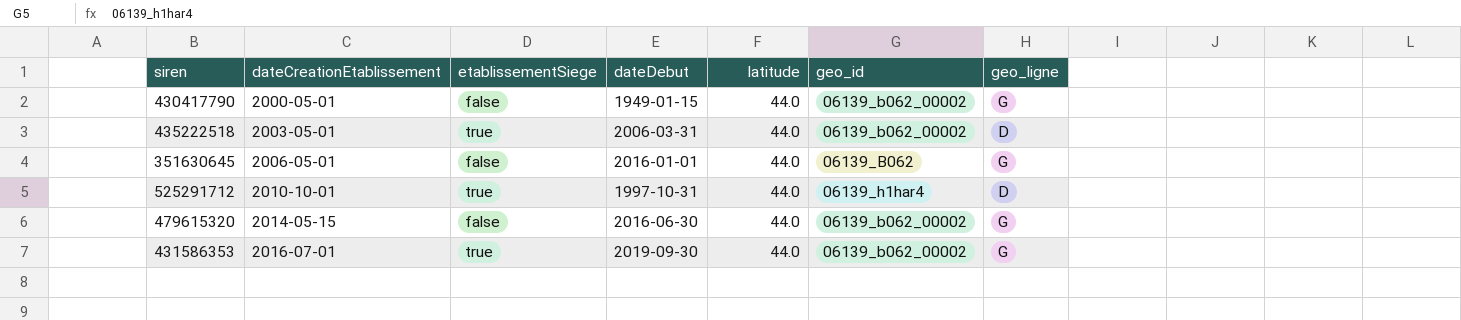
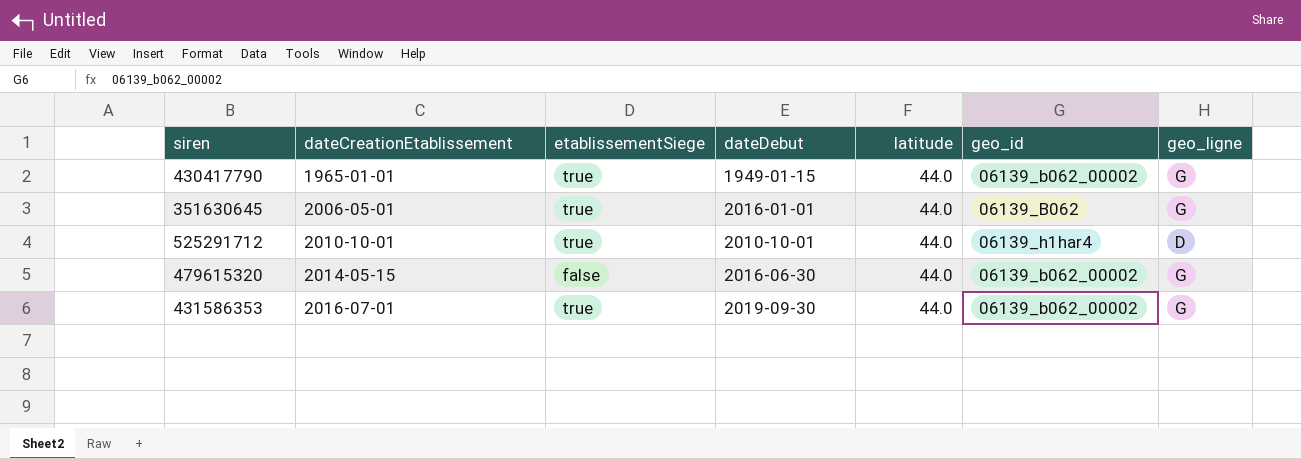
row 435222518: 2003-05-01 | true | 2006-03-31 | 44.0 | 06139_b062_00002 | D -> none
430417790 | dateCreationEtablissement: 2000-05-01 -> 1965-01-01
430417790 | etablissementSiege: false -> true
351630645 | etablissementSiege: false -> true
525291712 | dateDebut: 1997-10-31 -> 2010-10-01

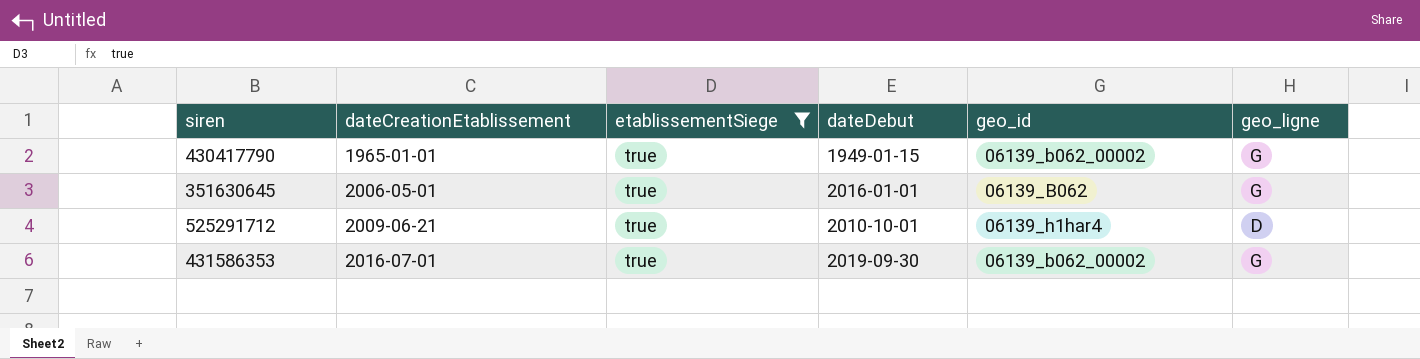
filter: none -> etablissementSiege = true
column latitude | position: 5 -> none
525291712 | dateCreationEtablissement: 2010-10-01 -> 2009-06-21

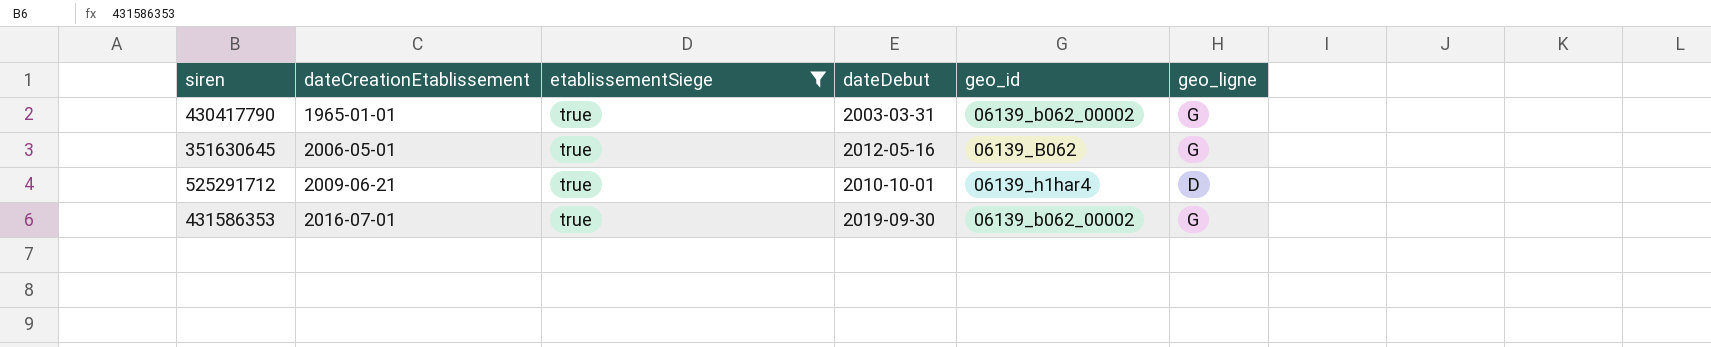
430417790 | dateDebut: 1949-01-15 -> 2003-03-31
351630645 | dateDebut: 2016-01-01 -> 2012-05-16

